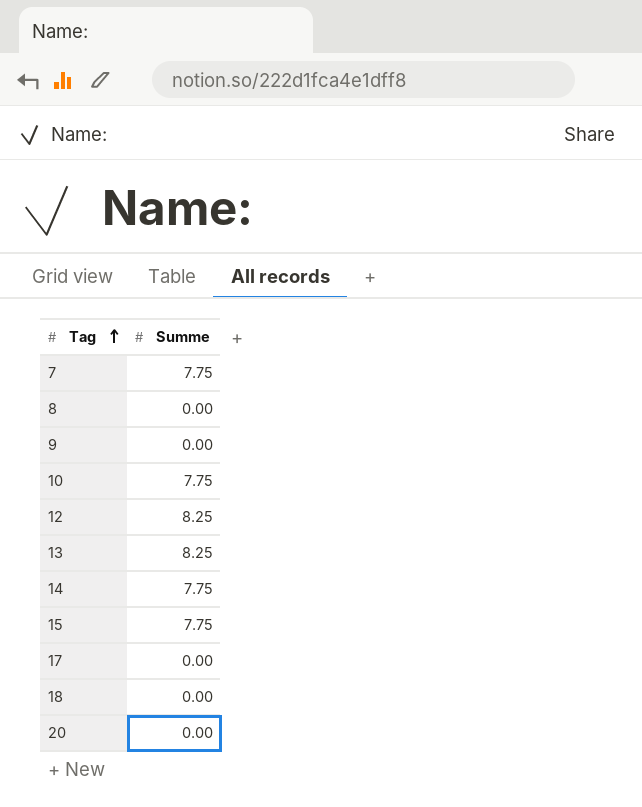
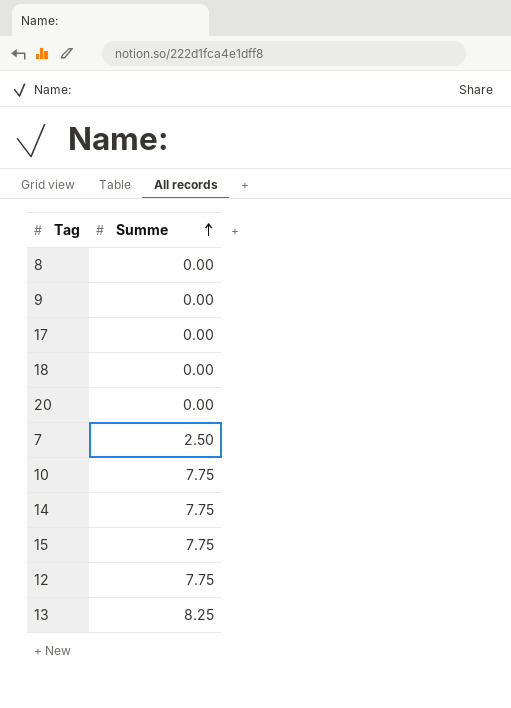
row order: Tag ascending -> Summe ascending
7 | Summe: 7.75 -> 2.50
12 | Summe: 8.25 -> 7.75

